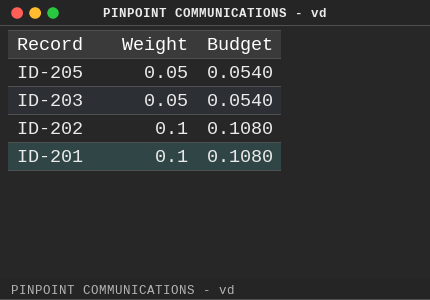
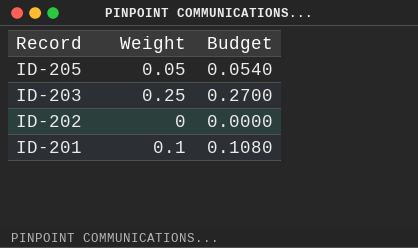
ID-203 | Weight: 0.05 -> 0.25
ID-203 | Budget: 0.0540 -> 0.2700
ID-202 | Weight: 0.1 -> 0
ID-202 | Budget: 0.1080 -> 0.0000

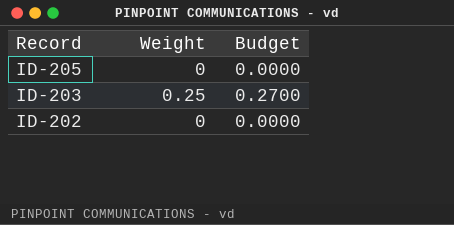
row ID-201: 0.1 | 0.1080 -> none
ID-205 | Weight: 0.05 -> 0
ID-205 | Budget: 0.0540 -> 0.0000

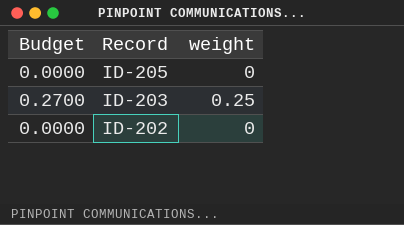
column Budget | position: 3 -> 1
column name: Weight -> weight

